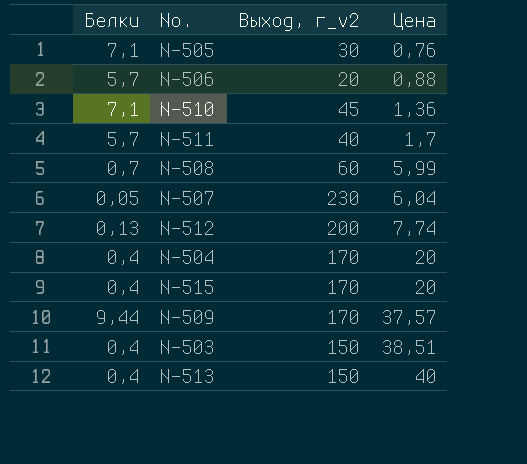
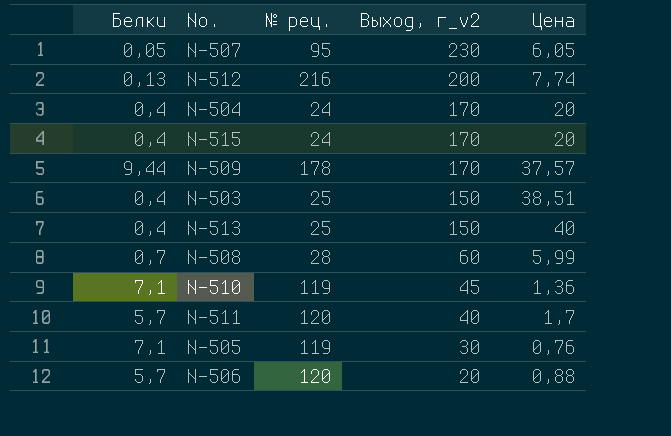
row order: Цена ascending -> Выход, г_v2 descending
column № рец. | position: none -> 3
N-507 | Цена: 6,04 -> 6,05

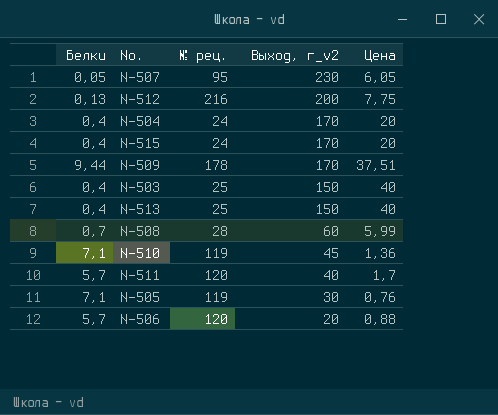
N-512 | Цена: 7,74 -> 7,75
N-509 | Цена: 37,57 -> 37,51
N-503 | Цена: 38,51 -> 40

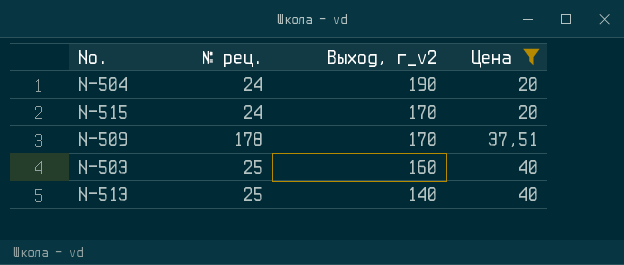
filter: none -> Цена >= 20
column Белки | position: 1 -> none
N-504 | Выход, г_v2: 170 -> 190
N-503 | Выход, г_v2: 150 -> 160
N-513 | Выход, г_v2: 150 -> 140

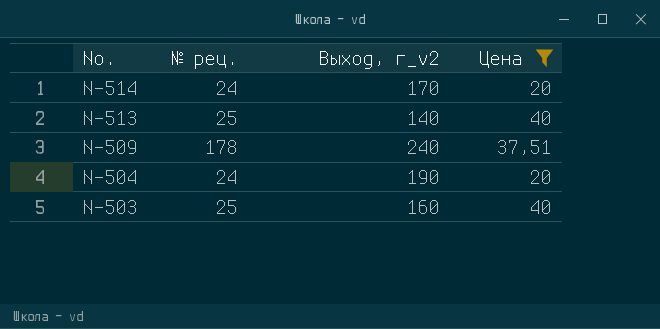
row order: Выход, г_v2 descending -> No. descending
row N-515: 24 | 170 | 20 -> none
row N-514: none -> 24 | 170 | 20
N-509 | Выход, г_v2: 170 -> 240

